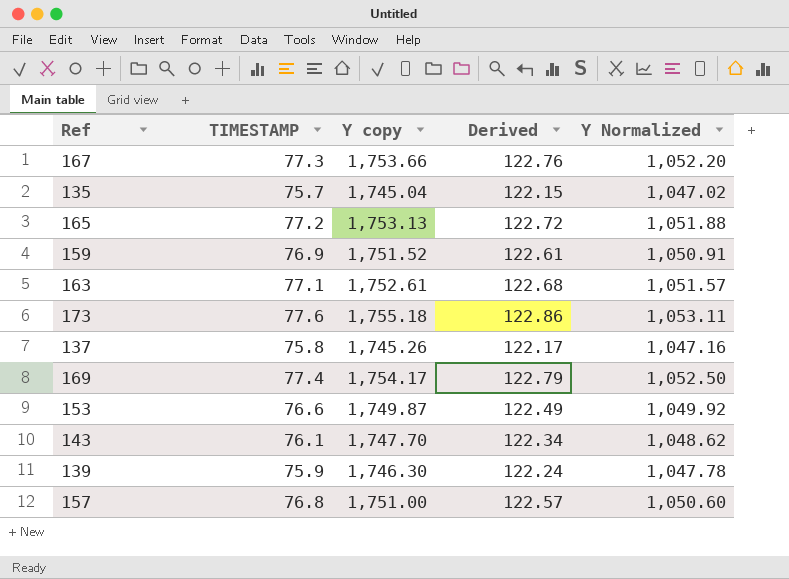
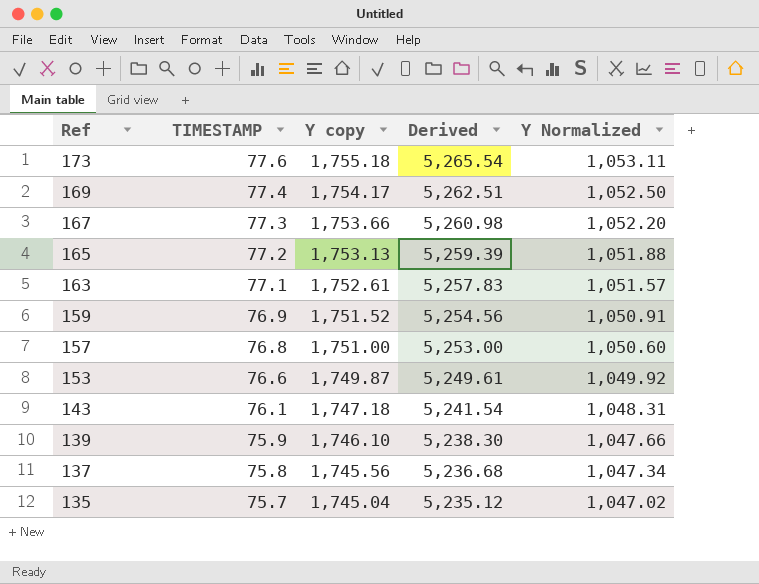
row order: none -> Ref descending
column Derived | formula: [Y copy] * 0.07 -> [Y copy] * 3
143 | Y copy: 1,747.70 -> 1,747.18
143 | Y Normalized: 1,048.62 -> 1,048.31
139 | Y copy: 1,746.30 -> 1,746.10
139 | Y Normalized: 1,047.78 -> 1,047.66
137 | Y copy: 1,745.26 -> 1,745.56
137 | Y Normalized: 1,047.16 -> 1,047.34

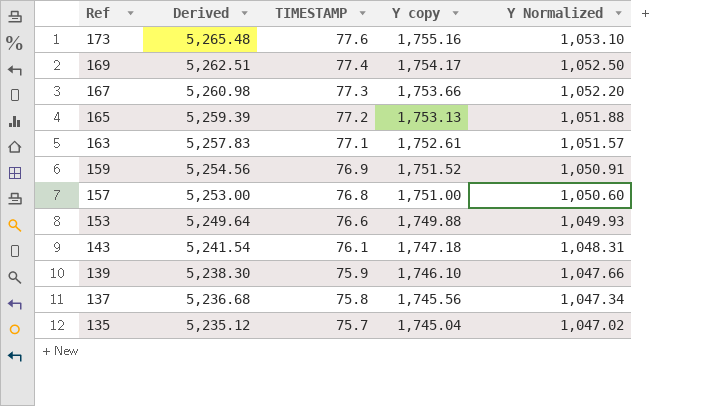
column Derived | position: 4 -> 2
173 | Derived: 5,265.54 -> 5,265.48
173 | Y copy: 1,755.18 -> 1,755.16
173 | Y Normalized: 1,053.11 -> 1,053.10
153 | Derived: 5,249.61 -> 5,249.64
153 | Y copy: 1,749.87 -> 1,749.88
153 | Y Normalized: 1,049.92 -> 1,049.93

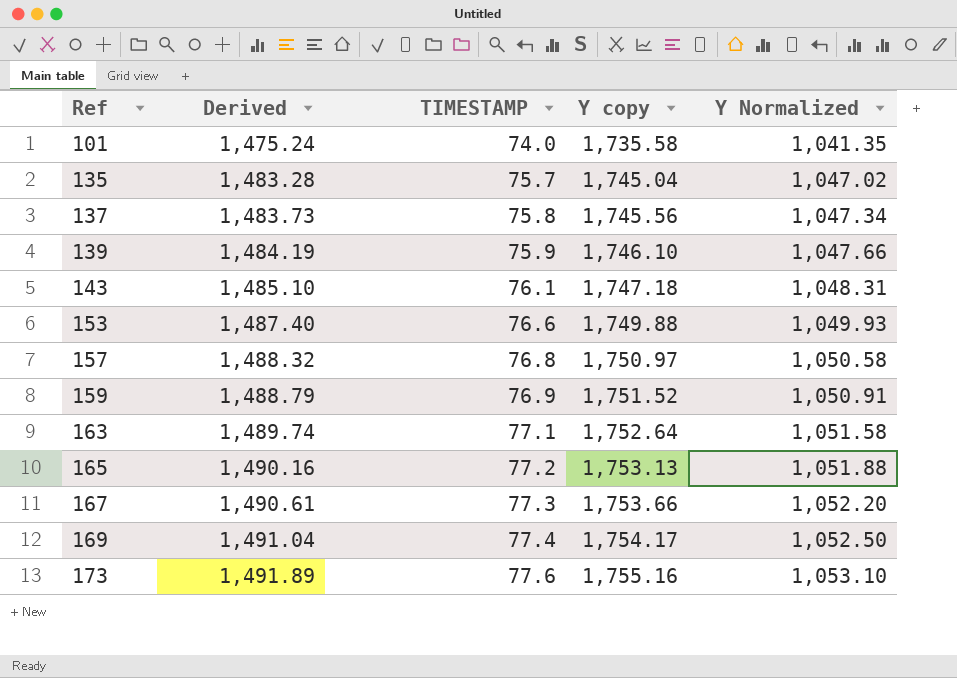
row order: Ref descending -> Ref ascending
column Derived | formula: [Y copy] * 3 -> [Y copy] * 0.85
row 101: none -> 1,475.24 | 74.0 | 1,735.58 | 1,041.35
157 | Y copy: 1,751.00 -> 1,750.97
157 | Y Normalized: 1,050.60 -> 1,050.58
163 | Y copy: 1,752.61 -> 1,752.64
163 | Y Normalized: 1,051.57 -> 1,051.58

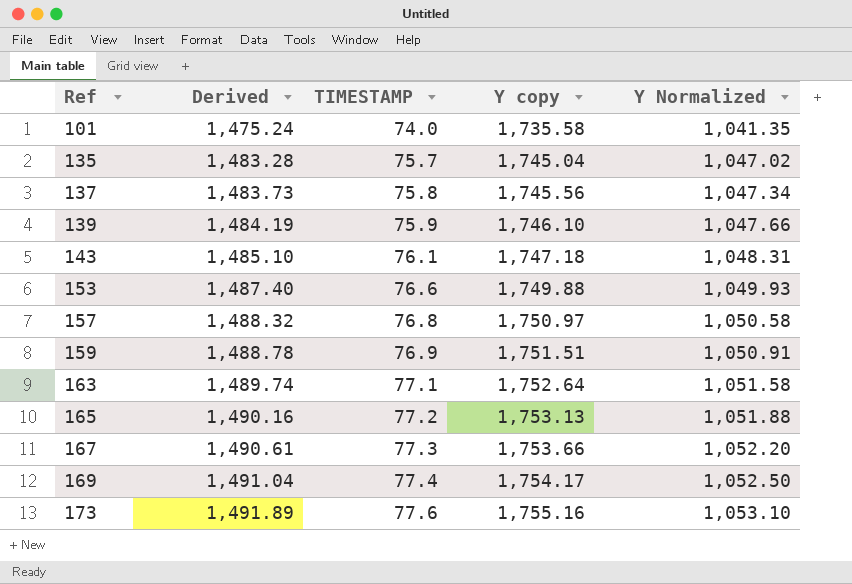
159 | Derived: 1,488.79 -> 1,488.78
159 | Y copy: 1,751.52 -> 1,751.51

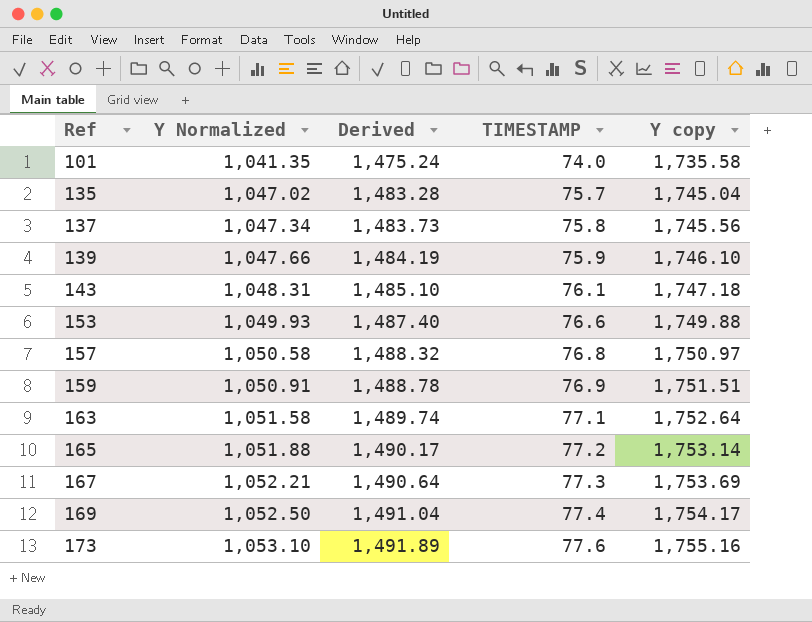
column Y Normalized | position: 5 -> 2
165 | Derived: 1,490.16 -> 1,490.17
165 | Y copy: 1,753.13 -> 1,753.14
167 | Y Normalized: 1,052.20 -> 1,052.21
167 | Derived: 1,490.61 -> 1,490.64
167 | Y copy: 1,753.66 -> 1,753.69

